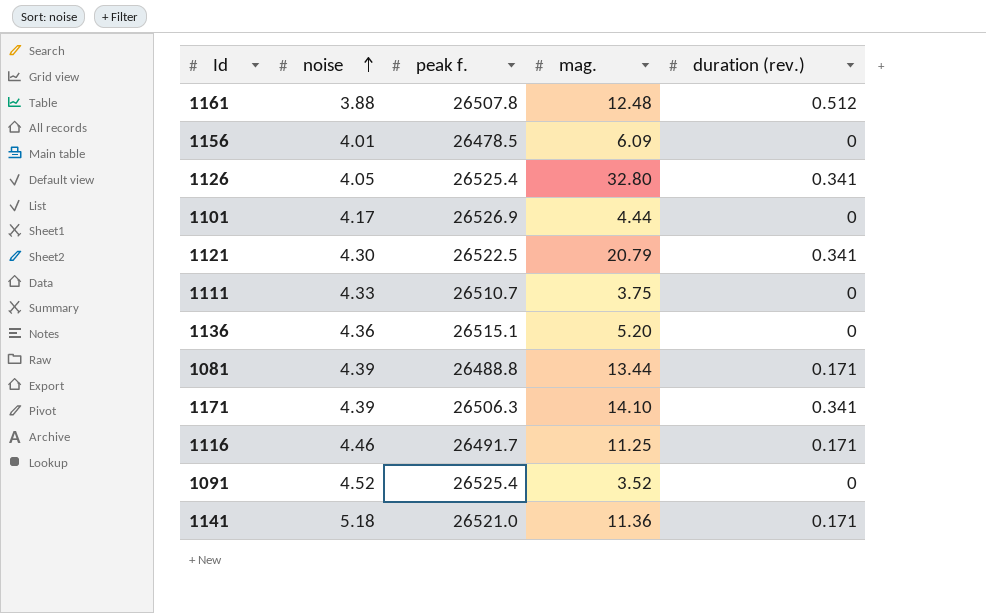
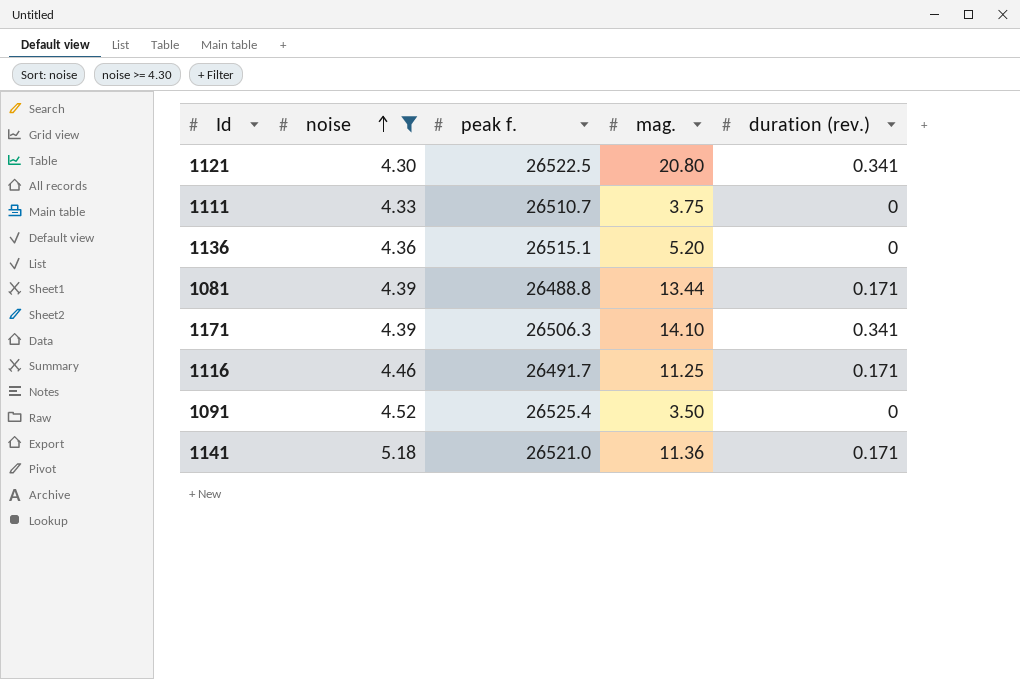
filter: none -> noise >= 4.30
1121 | mag.: 20.79 -> 20.80
1091 | mag.: 3.52 -> 3.50

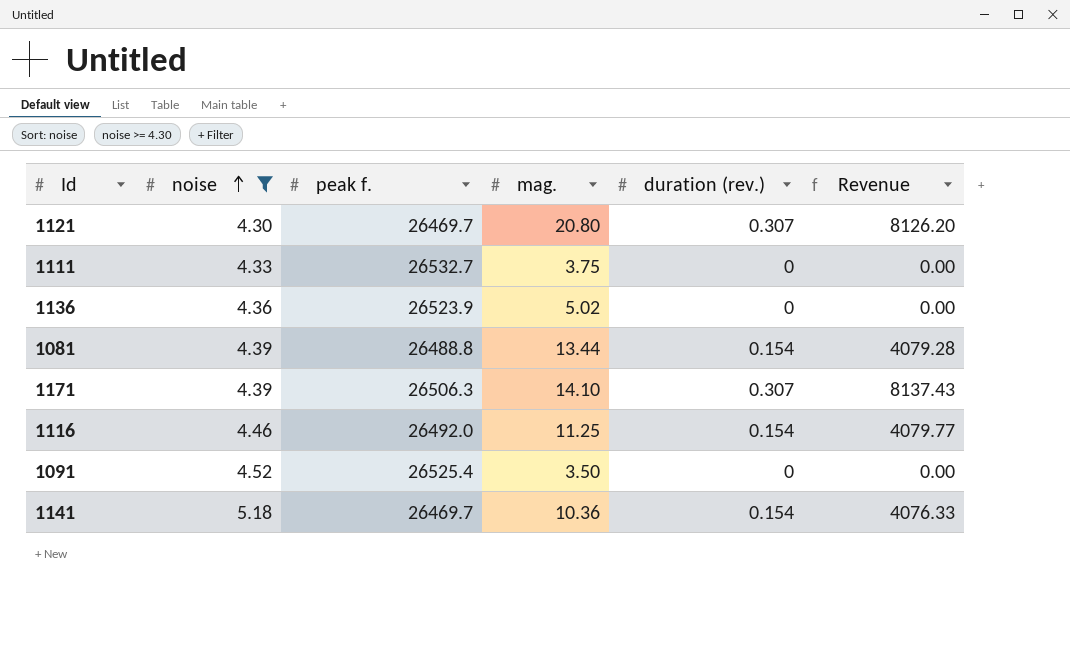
column Revenue | formula: none -> [peak f.] * [duration (rev.)]
1121 | peak f.: 26522.5 -> 26469.7
1121 | duration (rev.): 0.341 -> 0.307
1111 | peak f.: 26510.7 -> 26532.7
1136 | peak f.: 26515.1 -> 26523.9
1136 | mag.: 5.20 -> 5.02
1081 | duration (rev.): 0.171 -> 0.154
1171 | duration (rev.): 0.341 -> 0.307
1116 | peak f.: 26491.7 -> 26492.0
1116 | duration (rev.): 0.171 -> 0.154
1141 | peak f.: 26521.0 -> 26469.7
1141 | mag.: 11.36 -> 10.36
1141 | duration (rev.): 0.171 -> 0.154

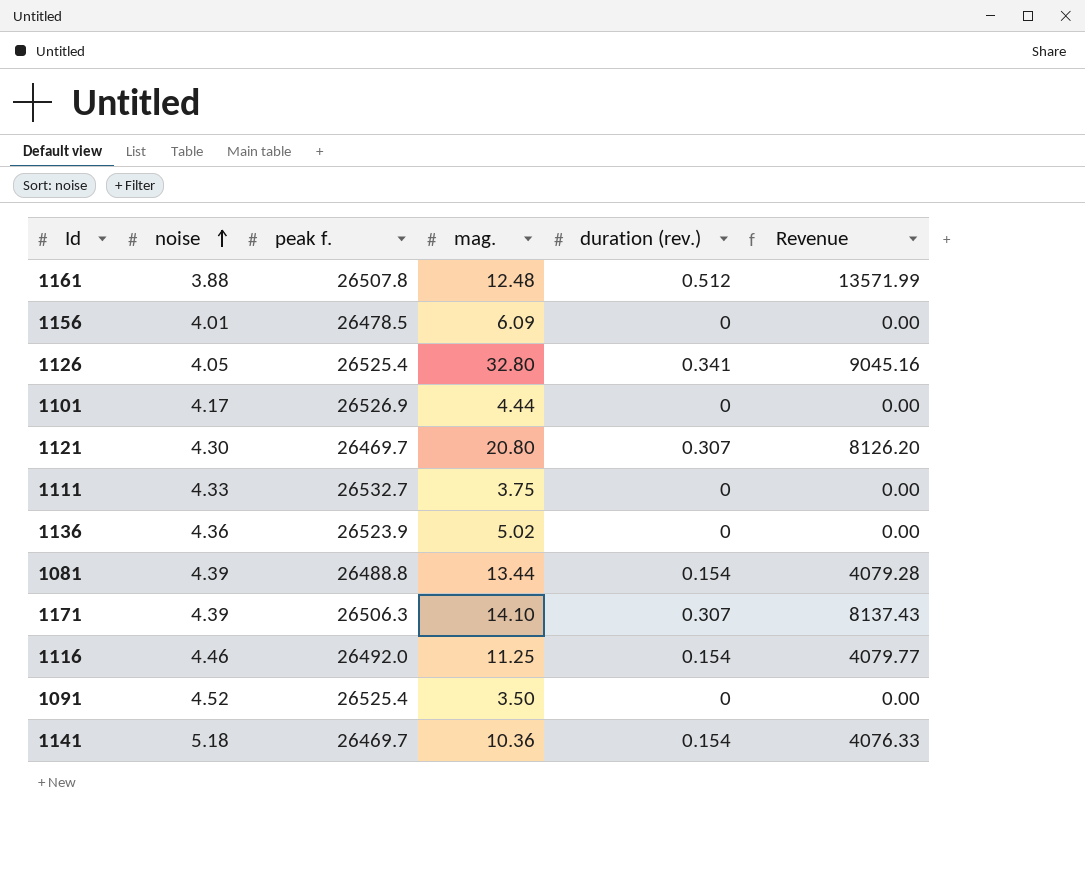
filter: noise >= 4.30 -> none

